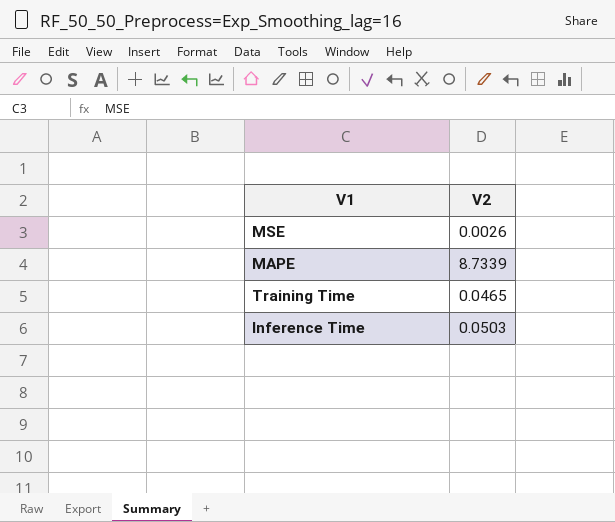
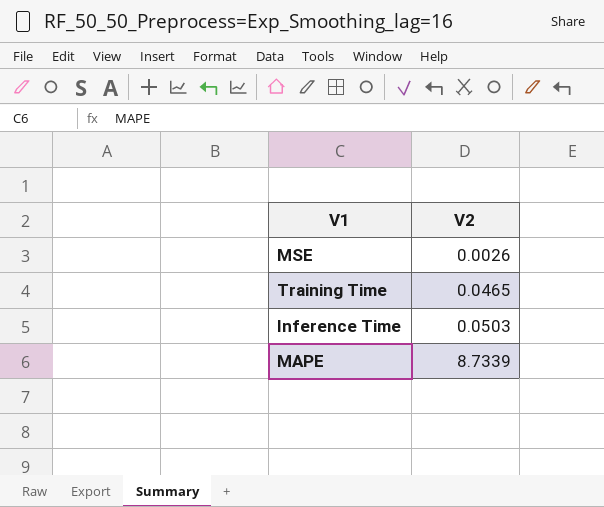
row order: none -> V2 ascending

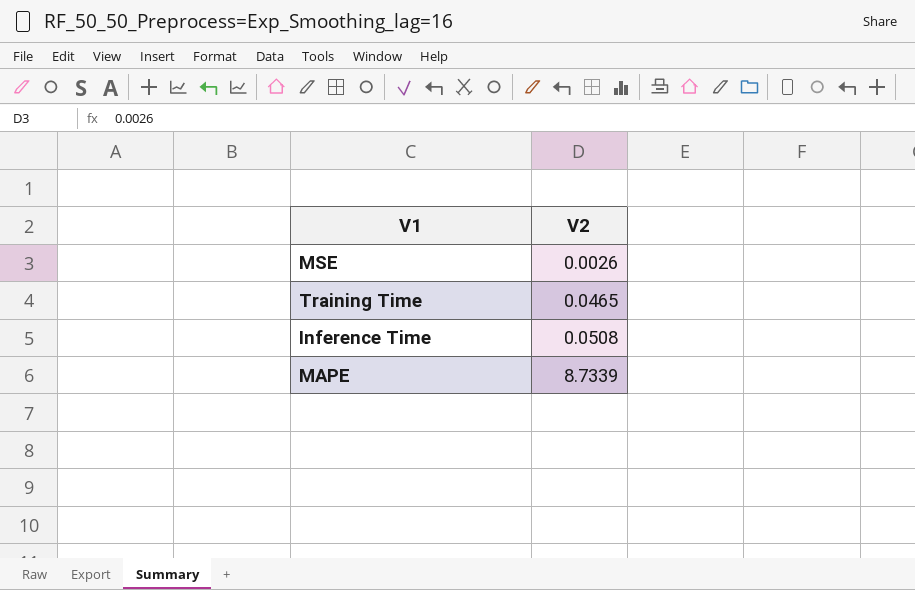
Inference Time | V2: 0.0503 -> 0.0508

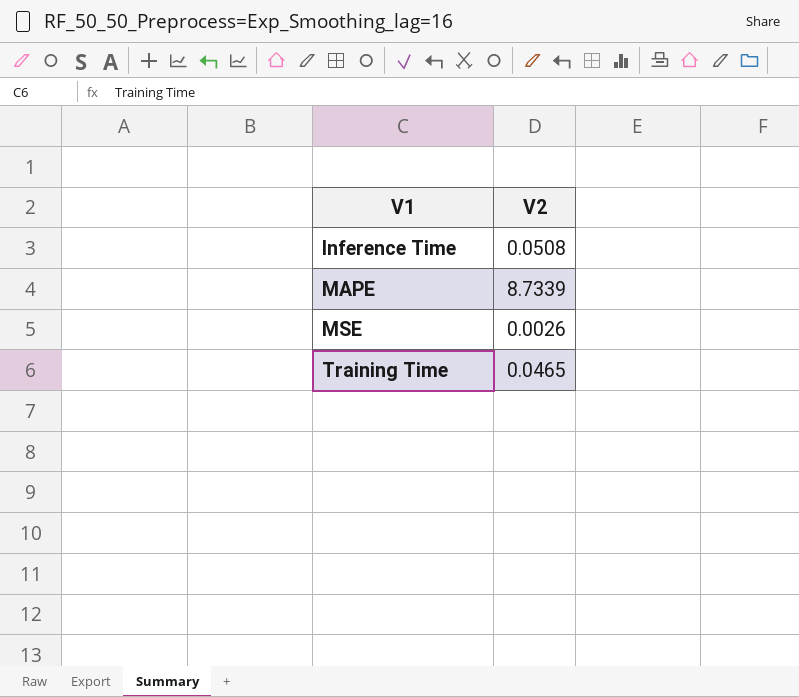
row order: V2 ascending -> V1 ascending

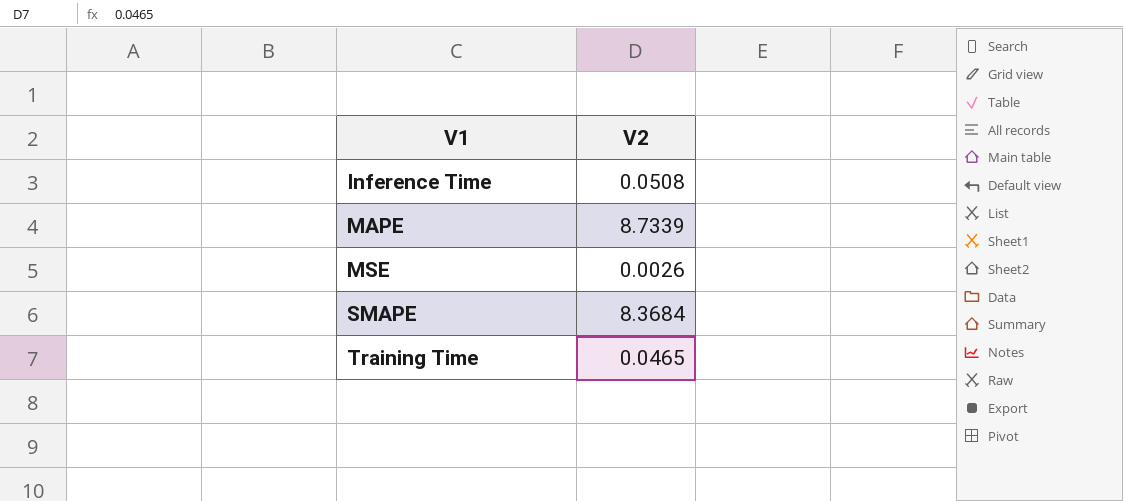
row SMAPE: none -> 8.3684

